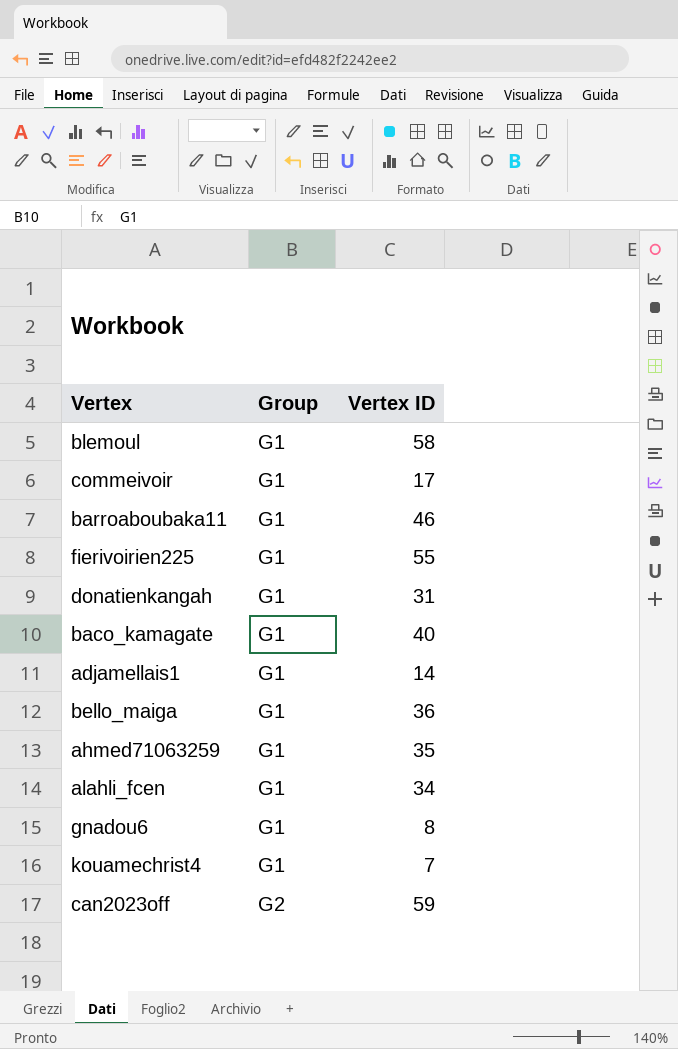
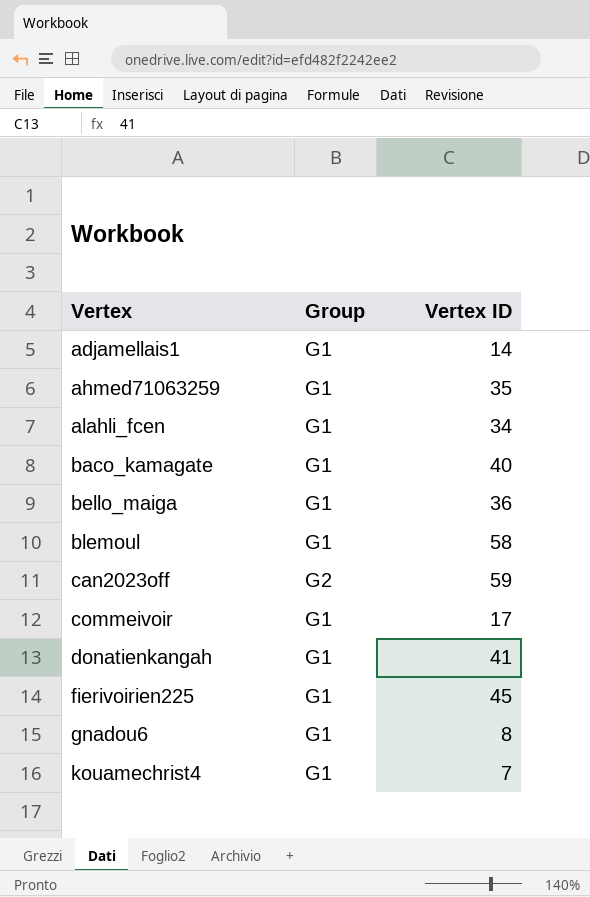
row order: Group ascending -> Vertex ascending
row barroaboubaka11: G1 | 46 -> none
donatienkangah | Vertex ID: 31 -> 41
fierivoirien225 | Vertex ID: 55 -> 45

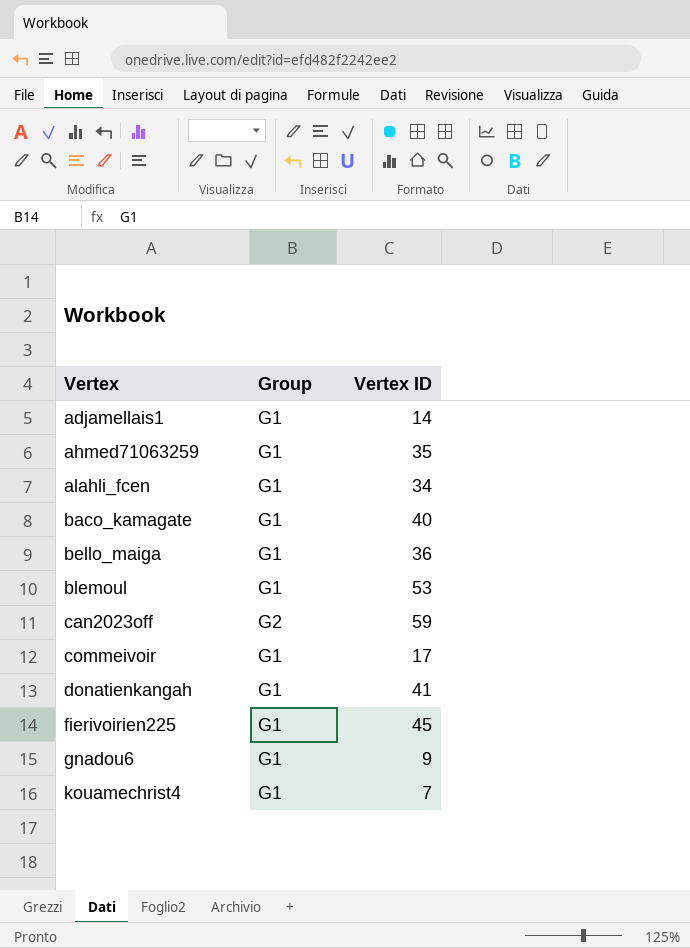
blemoul | Vertex ID: 58 -> 53
gnadou6 | Vertex ID: 8 -> 9

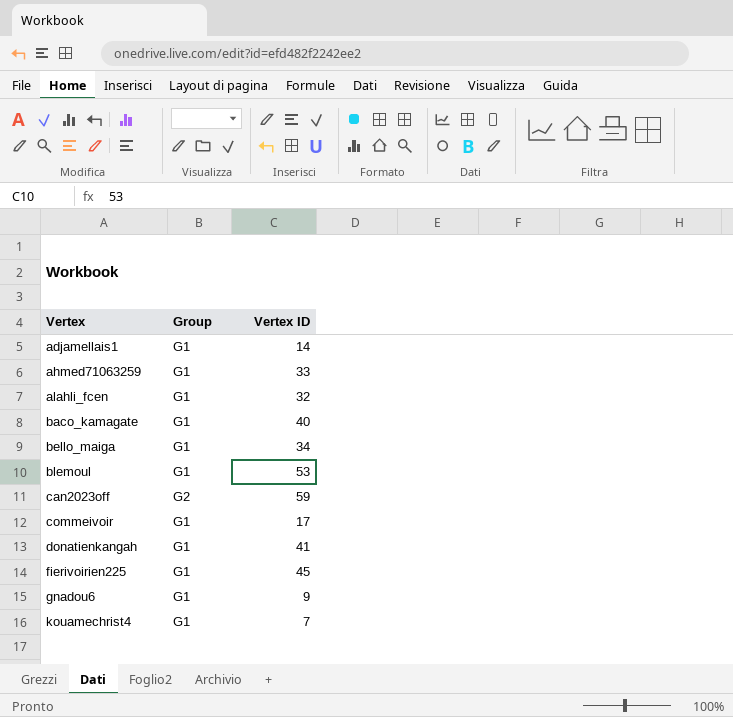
ahmed71063259 | Vertex ID: 35 -> 33
alahli_fcen | Vertex ID: 34 -> 32
bello_maiga | Vertex ID: 36 -> 34

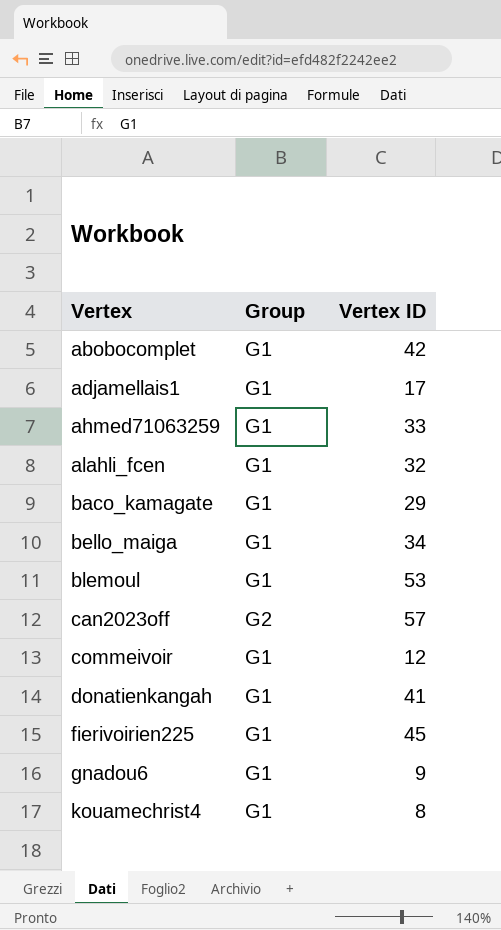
row abobocomplet: none -> G1 | 42
adjamellais1 | Vertex ID: 14 -> 17
baco_kamagate | Vertex ID: 40 -> 29
can2023off | Vertex ID: 59 -> 57
commeivoir | Vertex ID: 17 -> 12
kouamechrist4 | Vertex ID: 7 -> 8

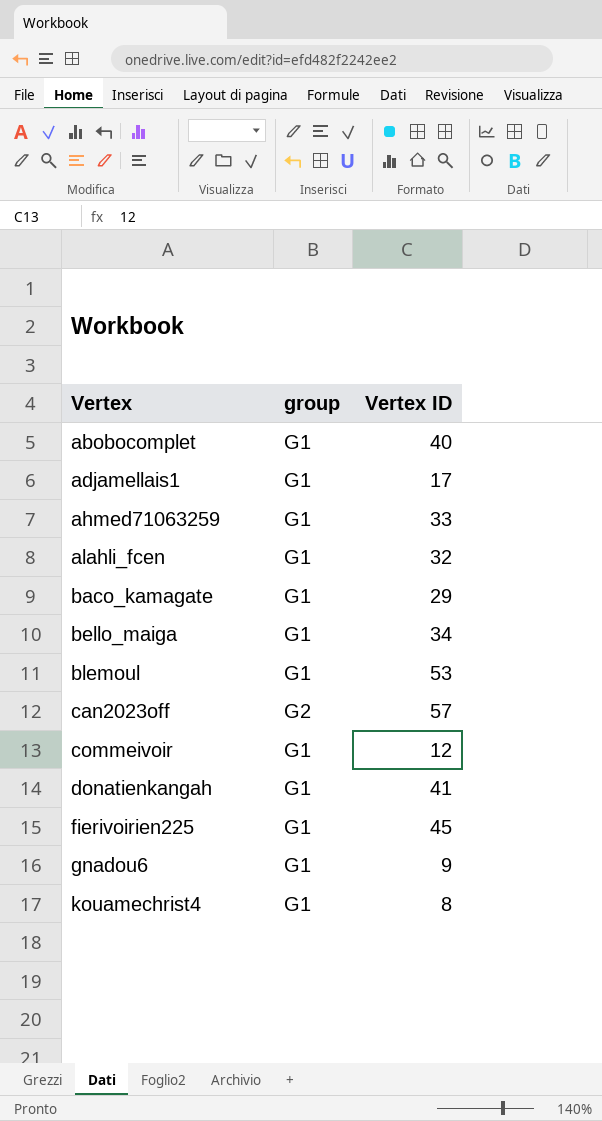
column name: Group -> group
abobocomplet | Vertex ID: 42 -> 40

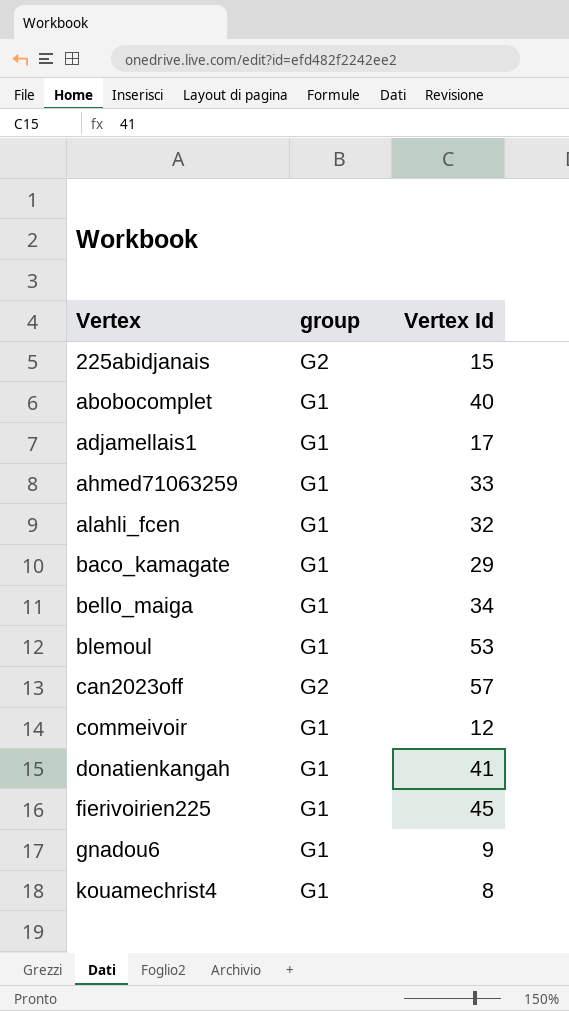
column name: Vertex ID -> Vertex Id
row 225abidjanais: none -> G2 | 15

